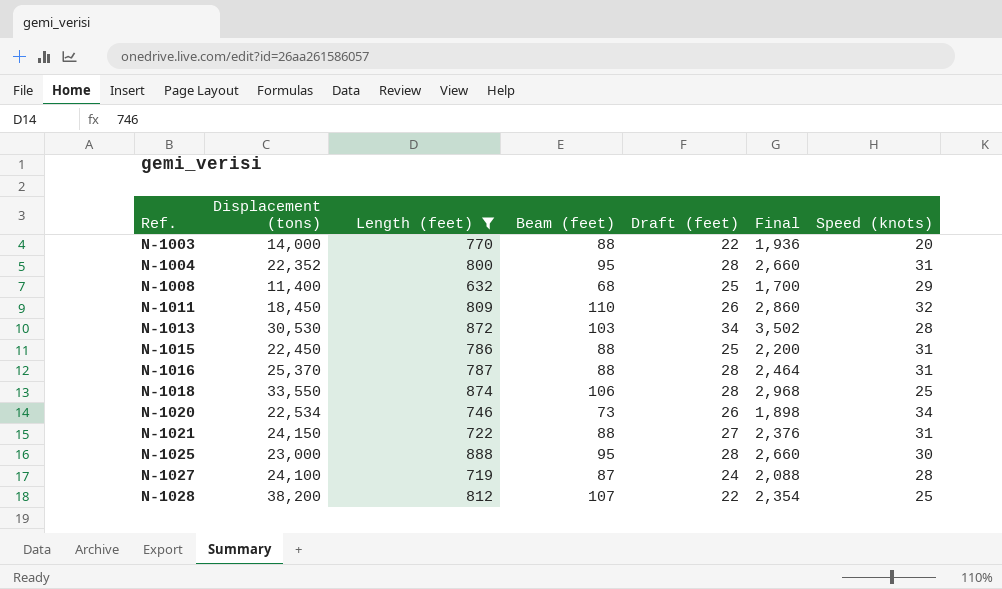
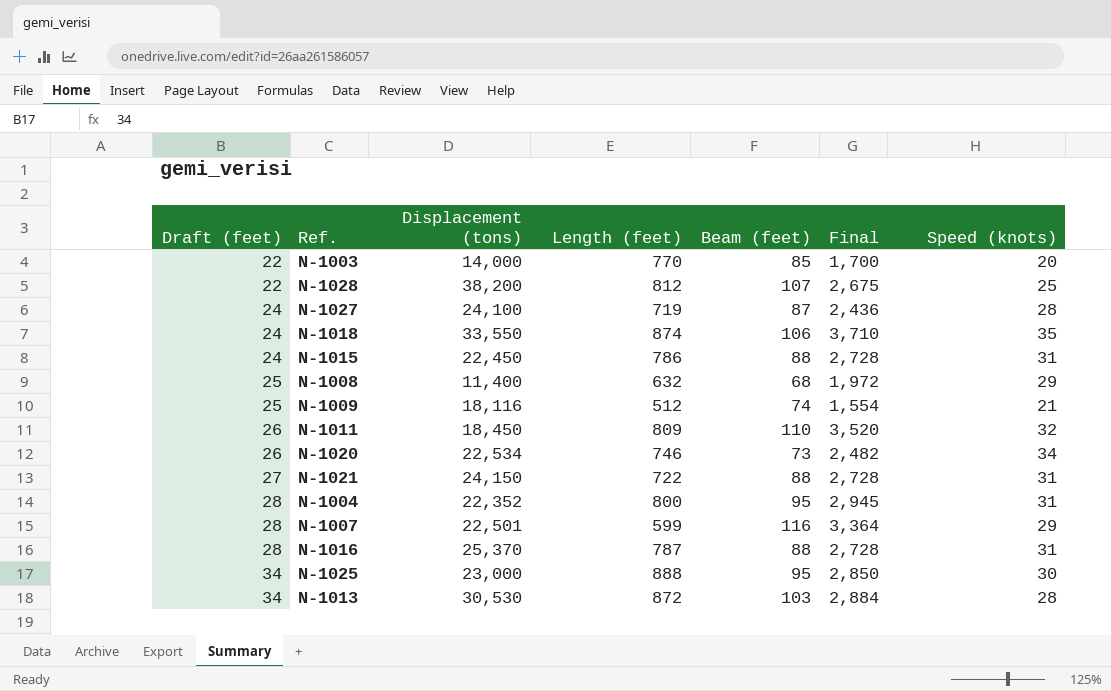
filter: Length (feet) >= 632 -> none
row order: Ref. ascending -> Draft (feet) ascending
column Draft (feet) | position: 5 -> 1
column Final | formula: [Beam (feet)] * [Draft (feet)] -> [Beam (feet)] * [Speed (knots)]
N-1003 | Beam (feet): 88 -> 85
N-1018 | Draft (feet): 28 -> 24
N-1018 | Speed (knots): 25 -> 35
N-1015 | Draft (feet): 25 -> 24
N-1025 | Draft (feet): 28 -> 34

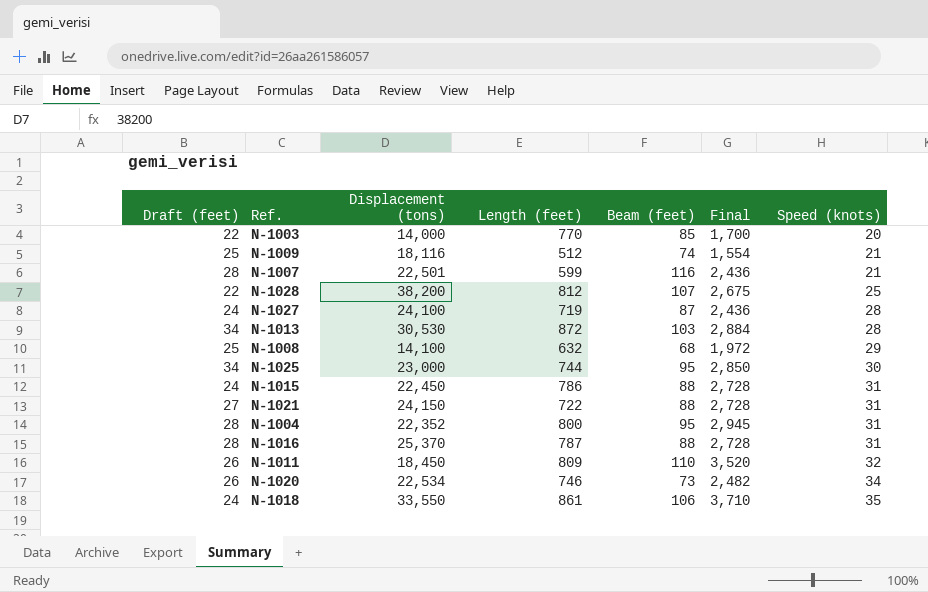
row order: Draft (feet) ascending -> Speed (knots) ascending
N-1007 | Final: 3,364 -> 2,436
N-1007 | Speed (knots): 29 -> 21
N-1008 | Displacement (tons): 11,400 -> 14,100
N-1025 | Length (feet): 888 -> 744
N-1018 | Length (feet): 874 -> 861

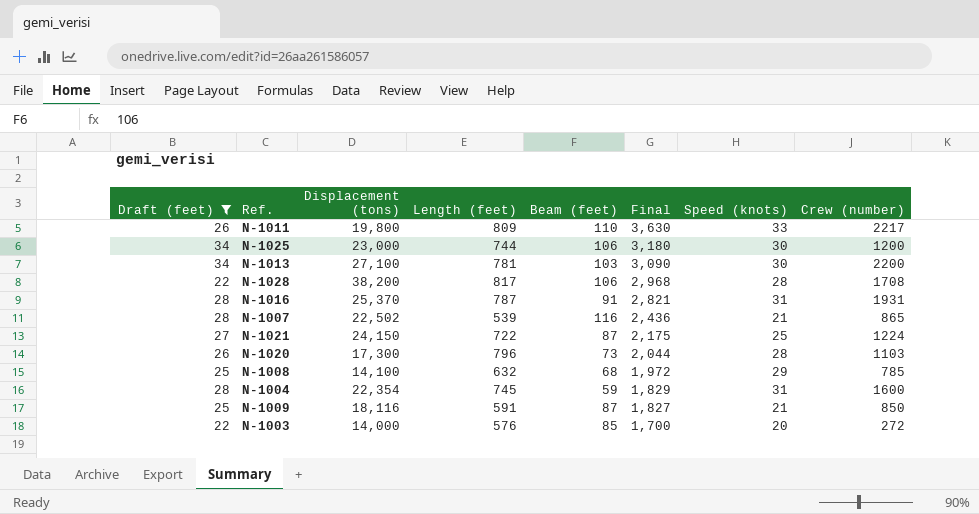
filter: none -> Draft (feet) != 24
row order: Speed (knots) ascending -> Final descending
column Crew (number) | position: none -> 8
N-1011 | Displacement (tons): 18,450 -> 19,800
N-1011 | Final: 3,520 -> 3,630
N-1011 | Speed (knots): 32 -> 33
N-1025 | Beam (feet): 95 -> 106
N-1025 | Final: 2,850 -> 3,180
N-1013 | Displacement (tons): 30,530 -> 27,100
N-1013 | Length (feet): 872 -> 781
N-1013 | Final: 2,884 -> 3,090
N-1013 | Speed (knots): 28 -> 30
N-1028 | Length (feet): 812 -> 817
N-1028 | Beam (feet): 107 -> 106
N-1028 | Final: 2,675 -> 2,968
N-1028 | Speed (knots): 25 -> 28
N-1016 | Beam (feet): 88 -> 91
N-1016 | Final: 2,728 -> 2,821
N-1007 | Displacement (tons): 22,501 -> 22,502
N-1007 | Length (feet): 599 -> 539
N-1021 | Beam (feet): 88 -> 87
N-1021 | Final: 2,728 -> 2,175
N-1021 | Speed (knots): 31 -> 25
N-1020 | Displacement (tons): 22,534 -> 17,300
N-1020 | Length (feet): 746 -> 796
N-1020 | Final: 2,482 -> 2,044
N-1020 | Speed (knots): 34 -> 28
N-1004 | Displacement (tons): 22,352 -> 22,354
N-1004 | Length (feet): 800 -> 745
N-1004 | Beam (feet): 95 -> 59
N-1004 | Final: 2,945 -> 1,829
N-1009 | Length (feet): 512 -> 591
N-1009 | Beam (feet): 74 -> 87
N-1009 | Final: 1,554 -> 1,827
N-1003 | Length (feet): 770 -> 576

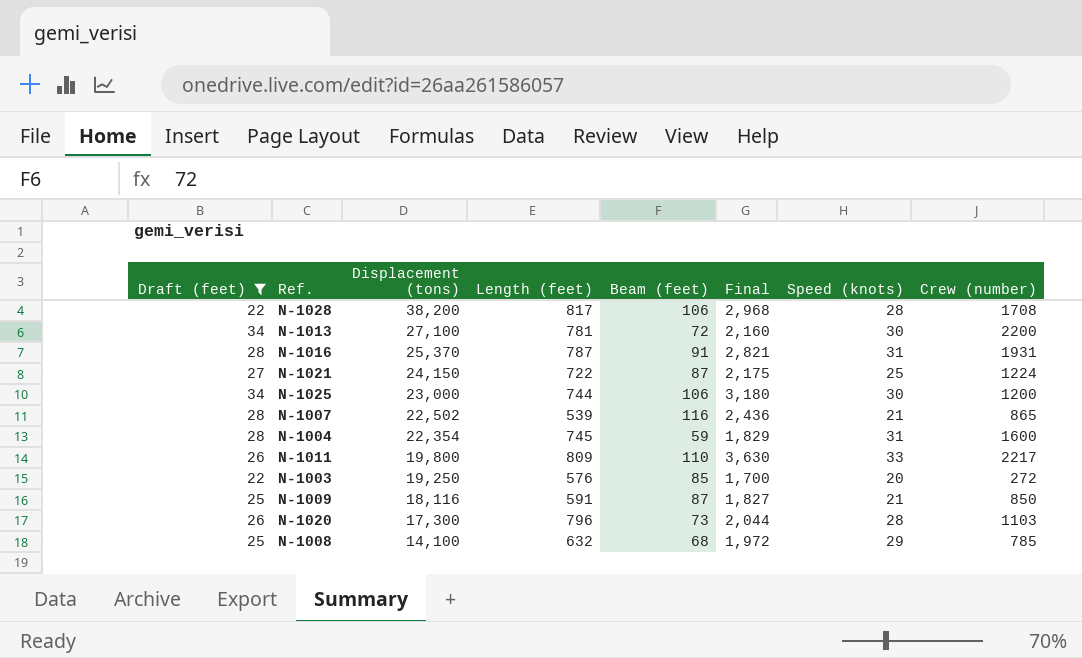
row order: Final descending -> Displacement (tons) descending
N-1013 | Beam (feet): 103 -> 72
N-1013 | Final: 3,090 -> 2,160
N-1003 | Displacement (tons): 14,000 -> 19,250

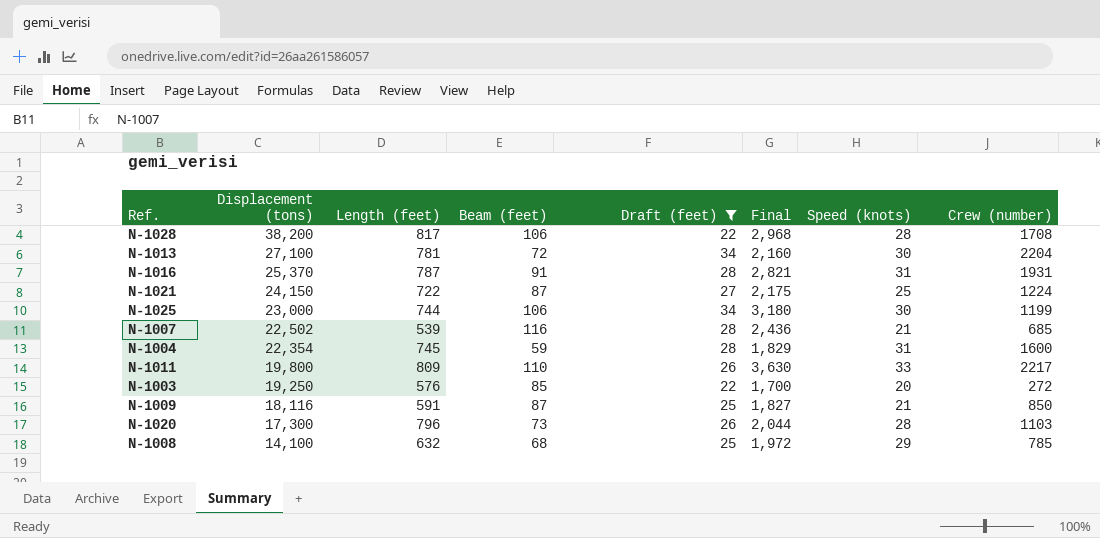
column Draft (feet) | position: 1 -> 5
N-1013 | Crew (number): 2200 -> 2204
N-1025 | Crew (number): 1200 -> 1199
N-1007 | Crew (number): 865 -> 685

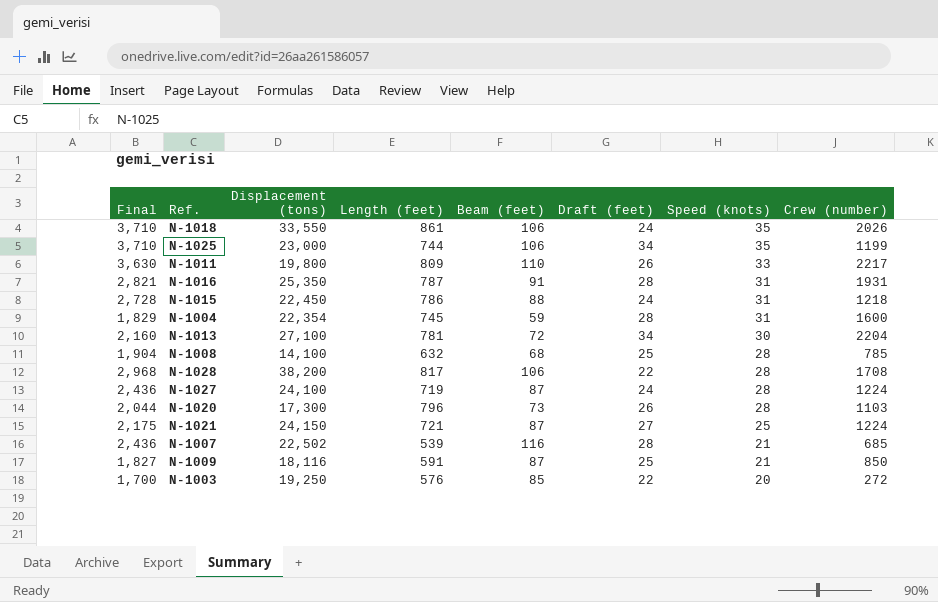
filter: Draft (feet) != 24 -> none
row order: Displacement (tons) descending -> Speed (knots) descending
column Final | position: 6 -> 1
N-1025 | Final: 3,180 -> 3,710
N-1025 | Speed (knots): 30 -> 35
N-1016 | Displacement (tons): 25,370 -> 25,350
N-1008 | Final: 1,972 -> 1,904
N-1008 | Speed (knots): 29 -> 28
N-1021 | Length (feet): 722 -> 721

